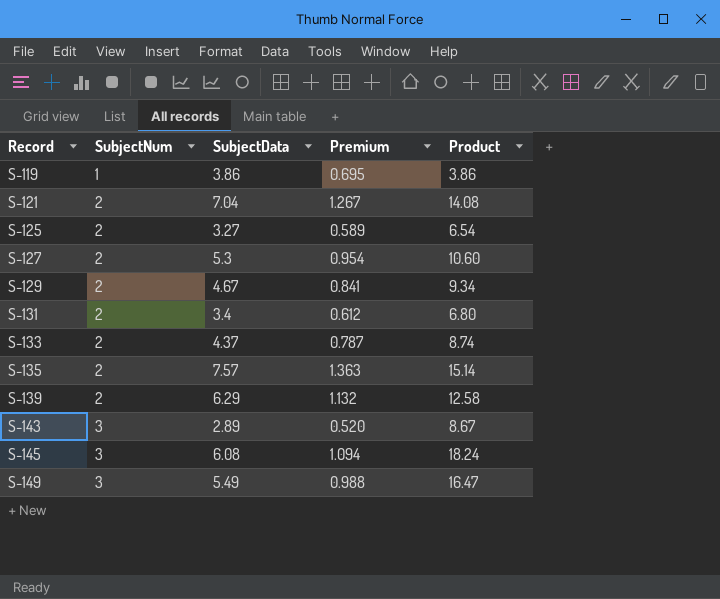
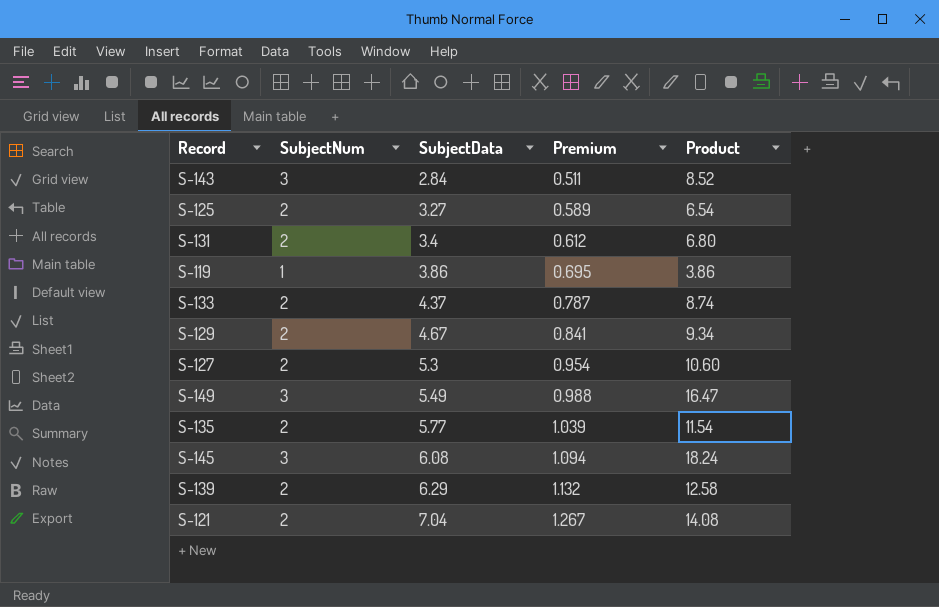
row order: Record ascending -> SubjectData ascending
S-143 | SubjectData: 2.89 -> 2.84
S-143 | Premium: 0.520 -> 0.511
S-143 | Product: 8.67 -> 8.52
S-135 | SubjectData: 7.57 -> 5.77
S-135 | Premium: 1.363 -> 1.039
S-135 | Product: 15.14 -> 11.54

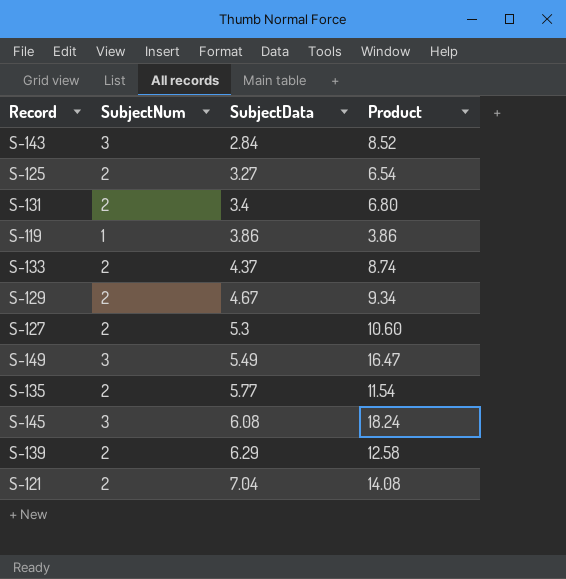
column Premium | formula: [SubjectData] * 0.18 -> none

